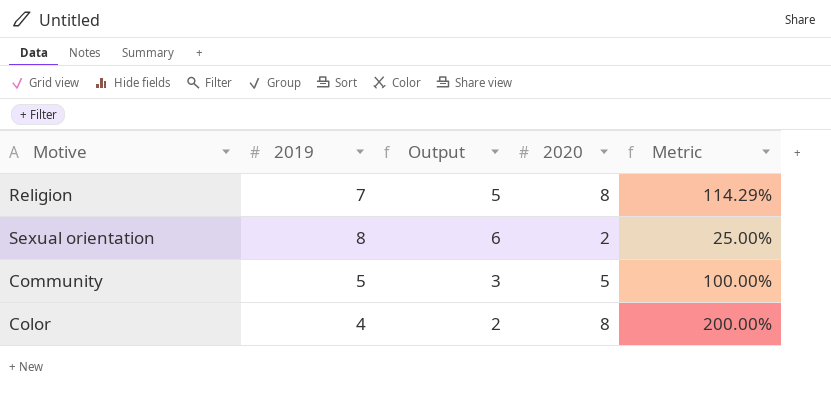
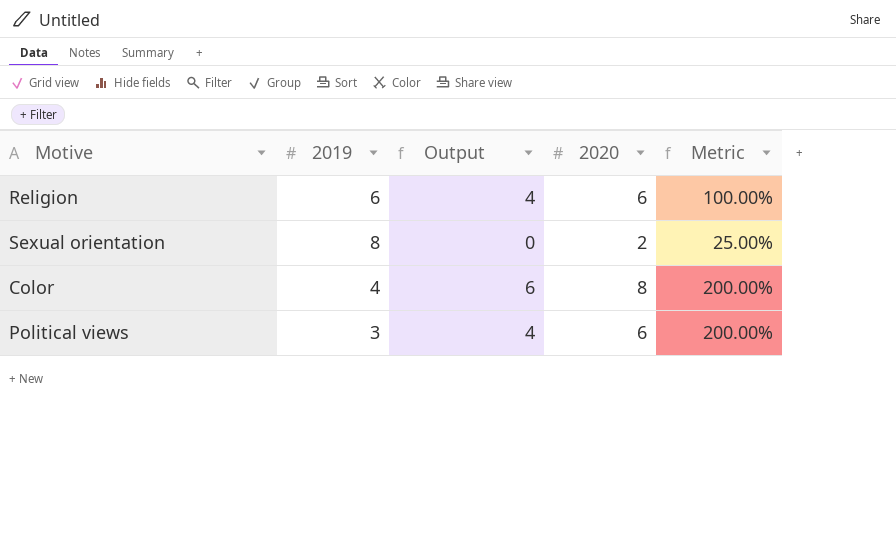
column Output | formula: [2019] - 2 -> [2020] - 2
row Community: 5 | 3 | 5 | 100.00% -> none
Religion | 2019: 7 -> 6
Religion | 2020: 8 -> 6
Religion | Metric: 114.29% -> 100.00%
row Political views: none -> 3 | 4 | 6 | 200.00%

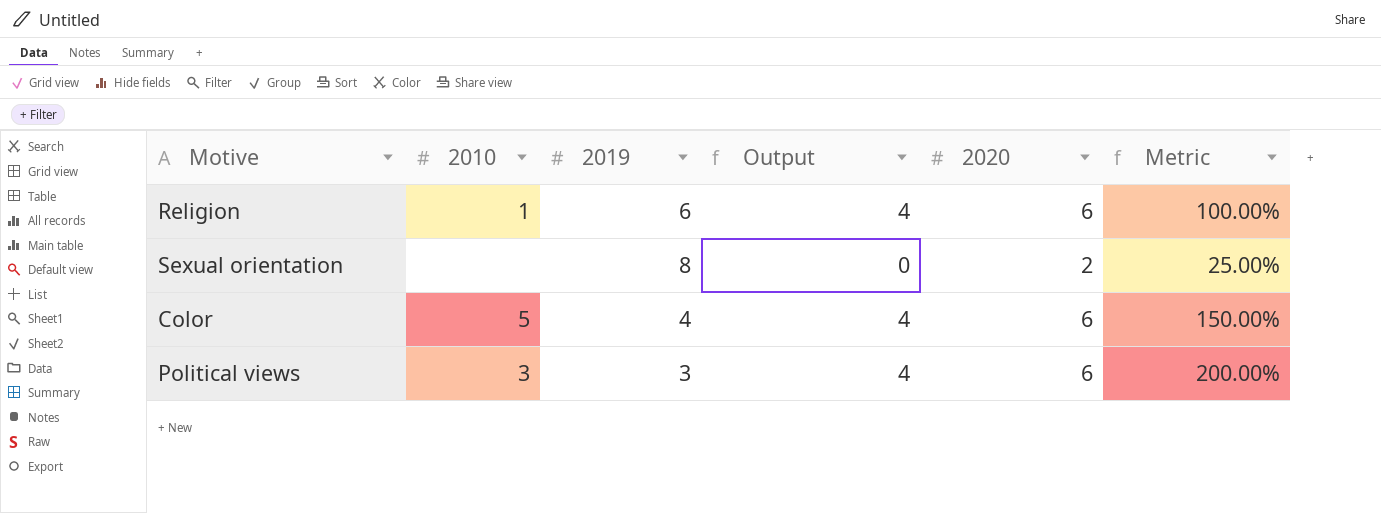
column 2010 | position: none -> 2
Color | Output: 6 -> 4
Color | 2020: 8 -> 6
Color | Metric: 200.00% -> 150.00%

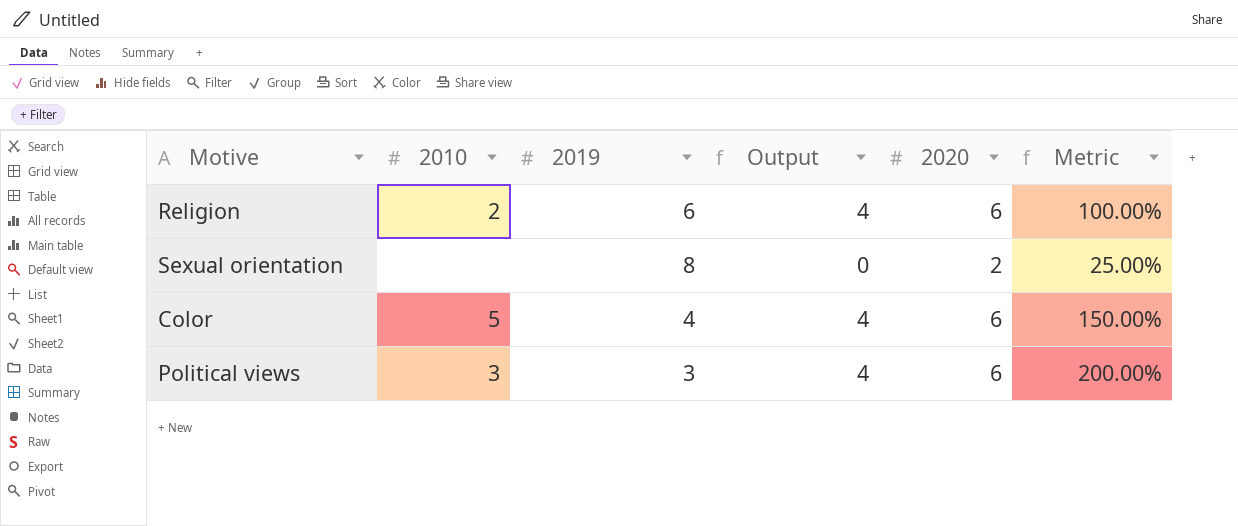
Religion | 2010: 1 -> 2

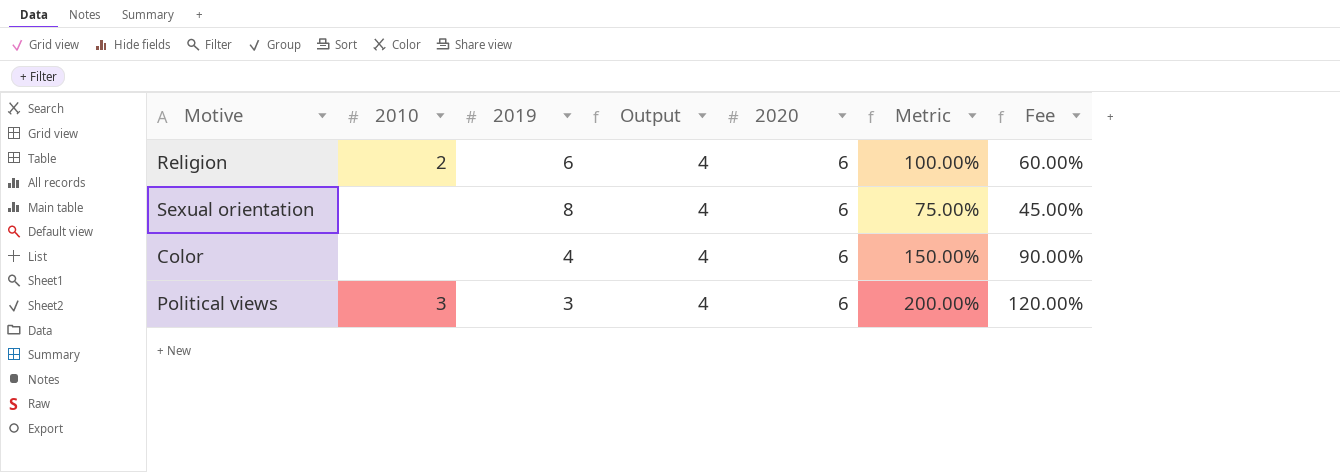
column Fee | formula: none -> [Metric] * 0.6
Sexual orientation | Output: 0 -> 4
Sexual orientation | 2020: 2 -> 6
Sexual orientation | Metric: 25.00% -> 75.00%
Color | 2010: 5 -> none

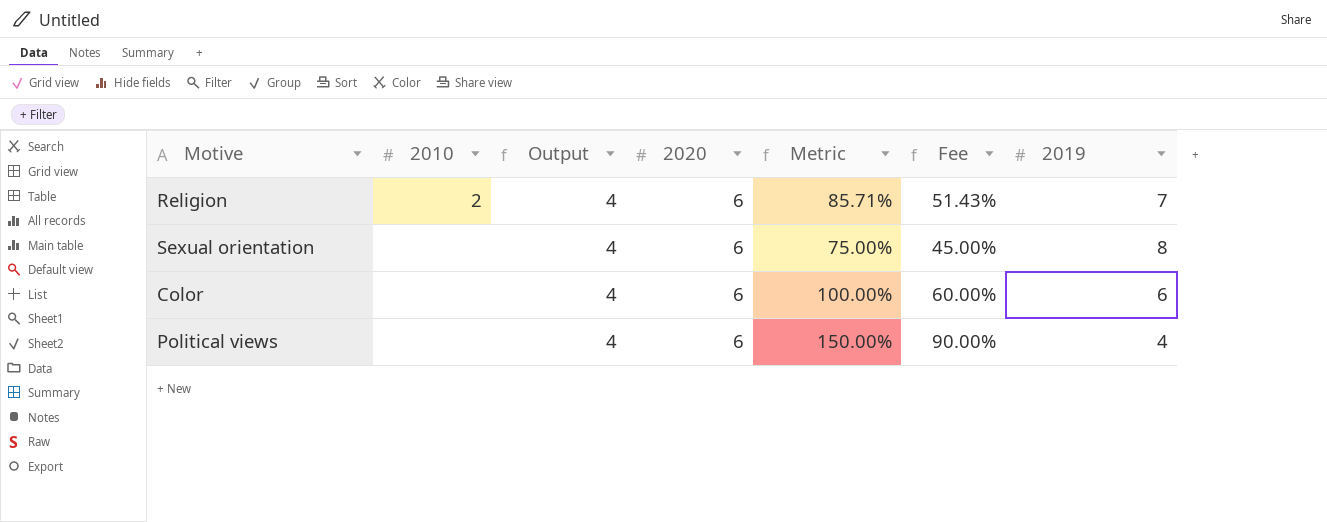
column 2019 | position: 3 -> 7
Religion | Metric: 100.00% -> 85.71%
Religion | Fee: 60.00% -> 51.43%
Religion | 2019: 6 -> 7
Color | Metric: 150.00% -> 100.00%
Color | Fee: 90.00% -> 60.00%
Color | 2019: 4 -> 6
Political views | 2010: 3 -> none
Political views | Metric: 200.00% -> 150.00%
Political views | Fee: 120.00% -> 90.00%
Political views | 2019: 3 -> 4

